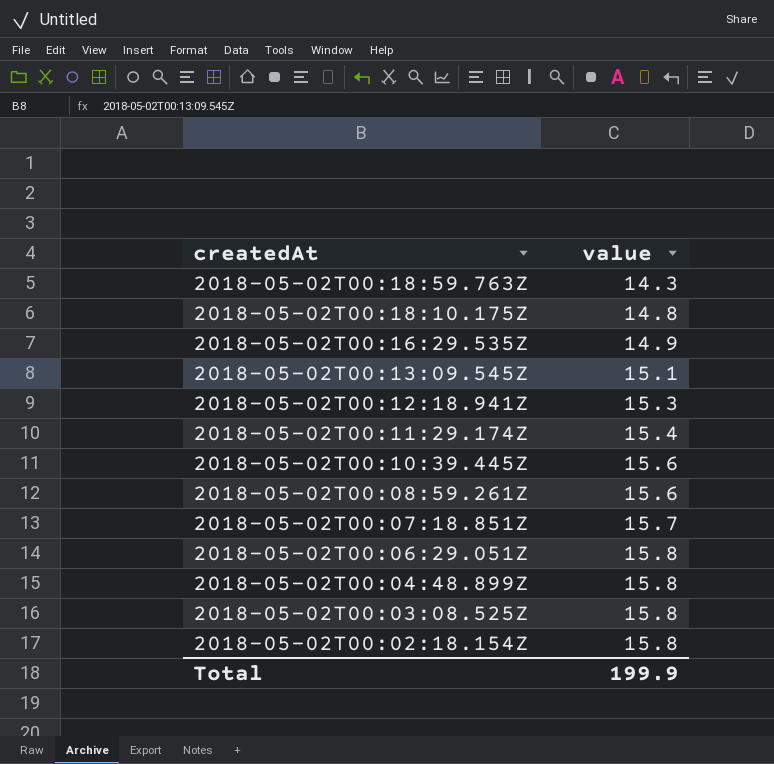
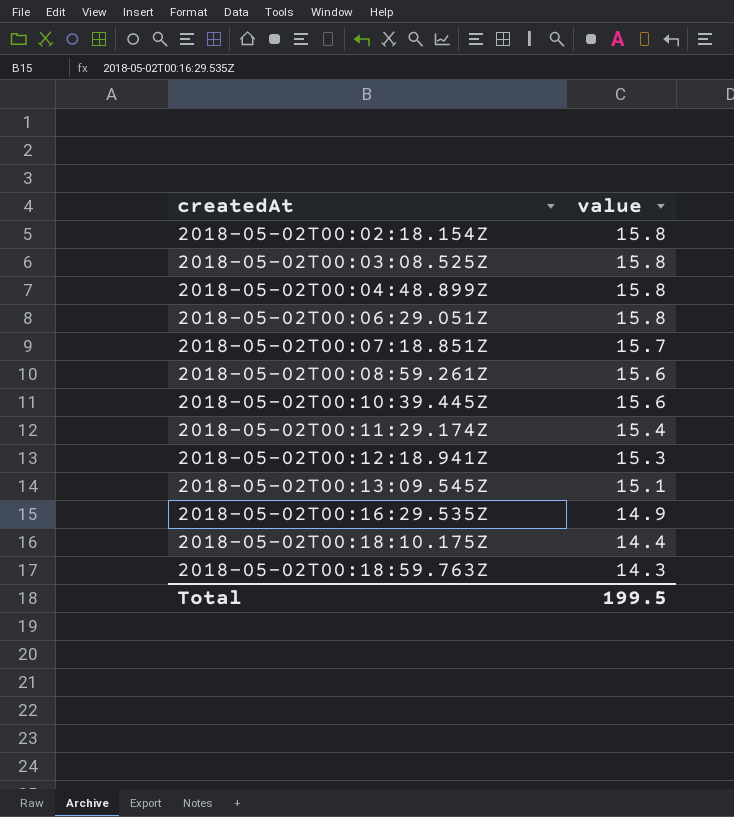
row order: createdAt descending -> createdAt ascending
2018-05-02T00:18:10.175Z | value: 14.8 -> 14.4
Total | value: 199.9 -> 199.5

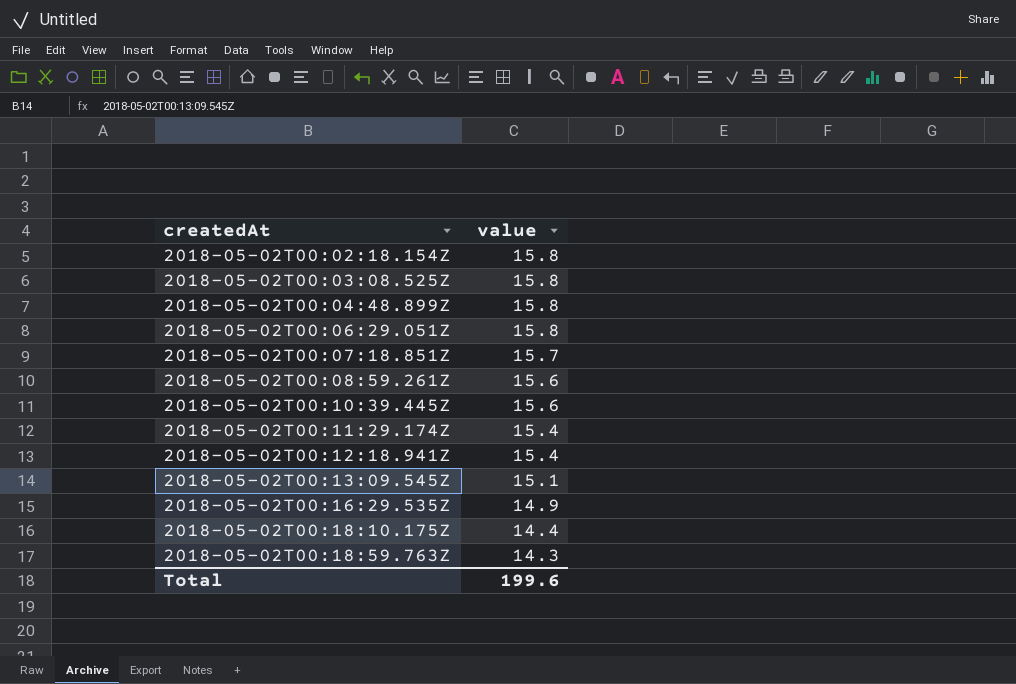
2018-05-02T00:12:18.941Z | value: 15.3 -> 15.4
Total | value: 199.5 -> 199.6

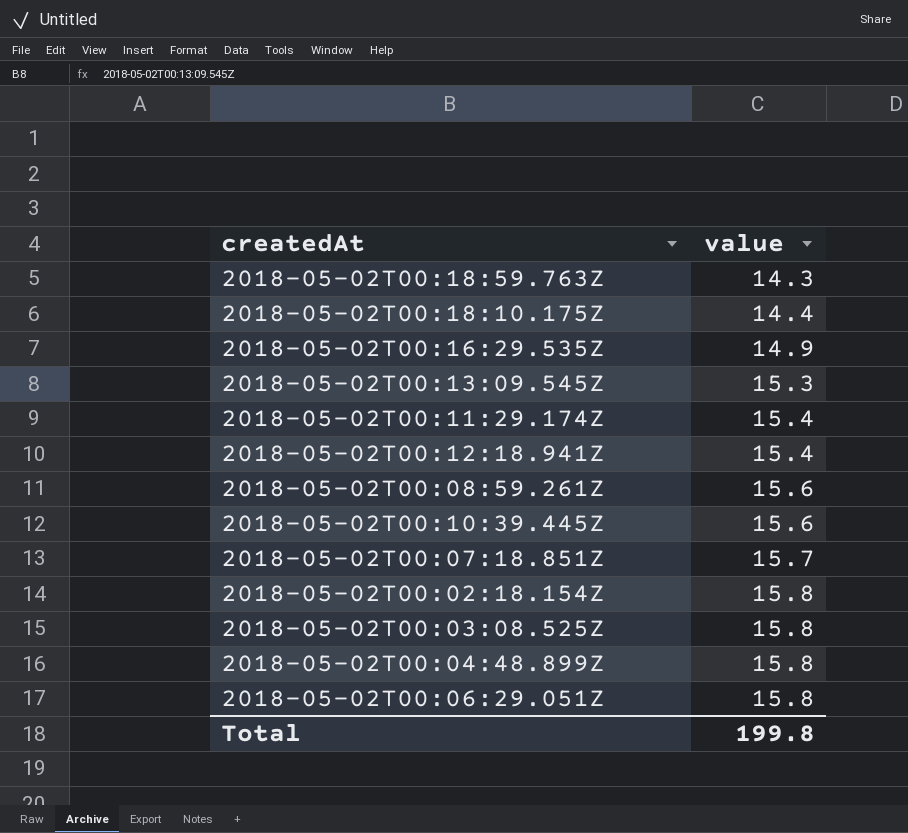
row order: createdAt ascending -> value ascending
2018-05-02T00:13:09.545Z | value: 15.1 -> 15.3
Total | value: 199.6 -> 199.8

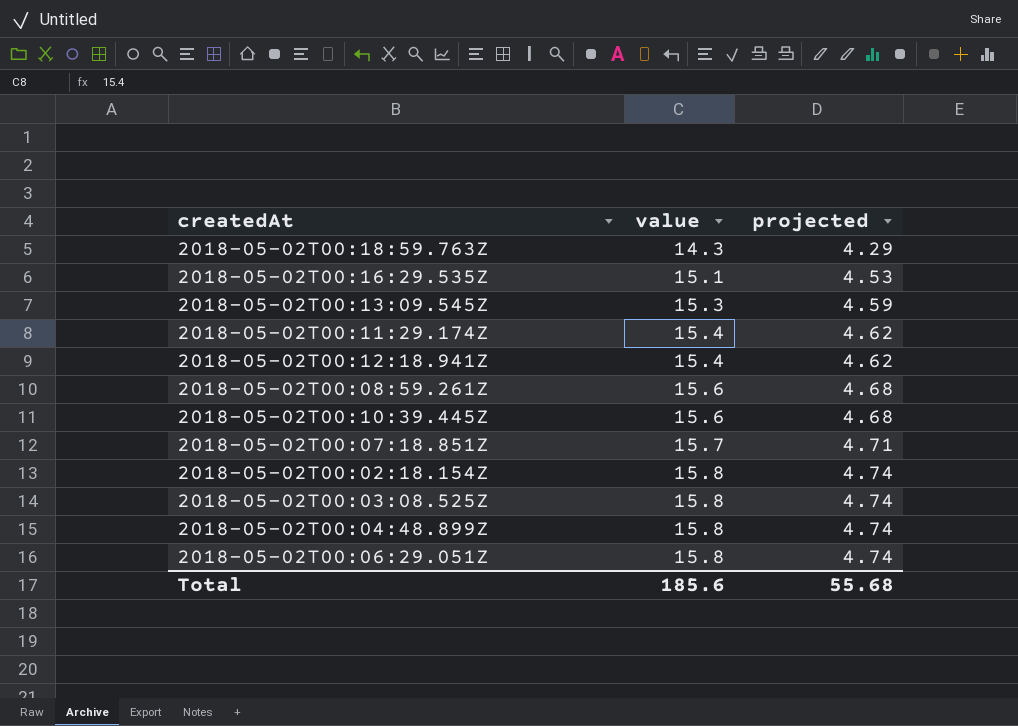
column projected | formula: none -> [value] * 0.3
row 2018-05-02T00:18:10.175Z: 14.4 -> none
2018-05-02T00:16:29.535Z | value: 14.9 -> 15.1
Total | value: 199.8 -> 185.6

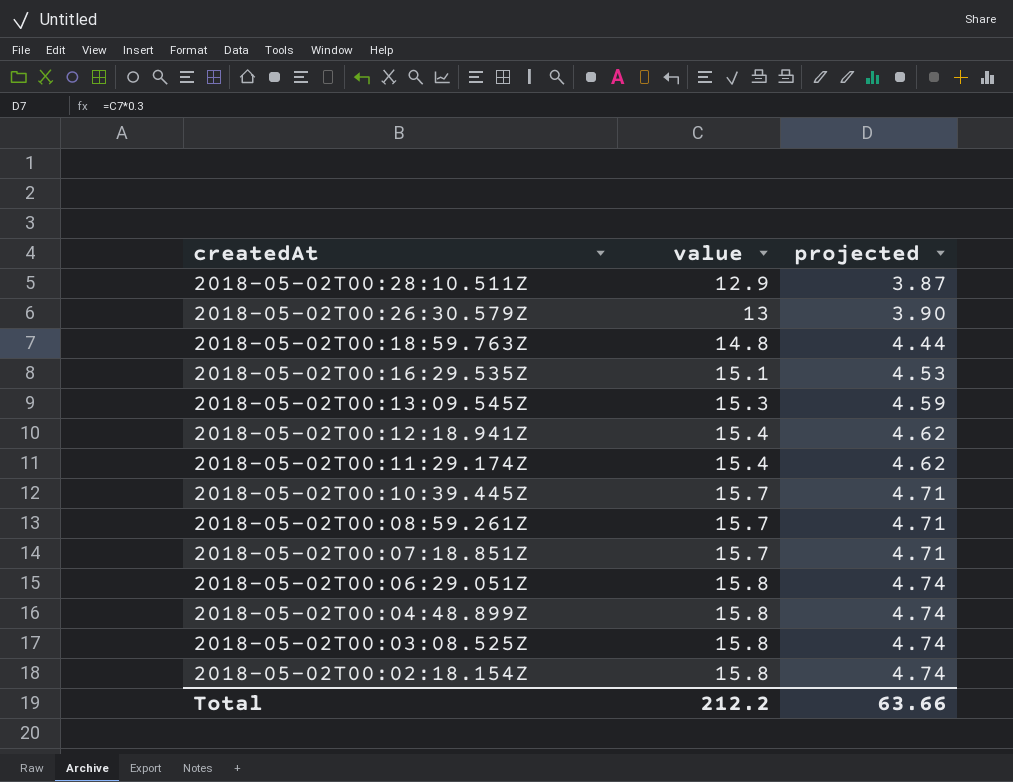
row order: value ascending -> createdAt descending
row 2018-05-02T00:28:10.511Z: none -> 12.9 | 3.87
row 2018-05-02T00:26:30.579Z: none -> 13 | 3.90
2018-05-02T00:18:59.763Z | value: 14.3 -> 14.8
2018-05-02T00:18:59.763Z | projected: 4.29 -> 4.44
2018-05-02T00:10:39.445Z | value: 15.6 -> 15.7
2018-05-02T00:10:39.445Z | projected: 4.68 -> 4.71
2018-05-02T00:08:59.261Z | value: 15.6 -> 15.7
2018-05-02T00:08:59.261Z | projected: 4.68 -> 4.71
Total | value: 185.6 -> 212.2
Total | projected: 55.68 -> 63.66

